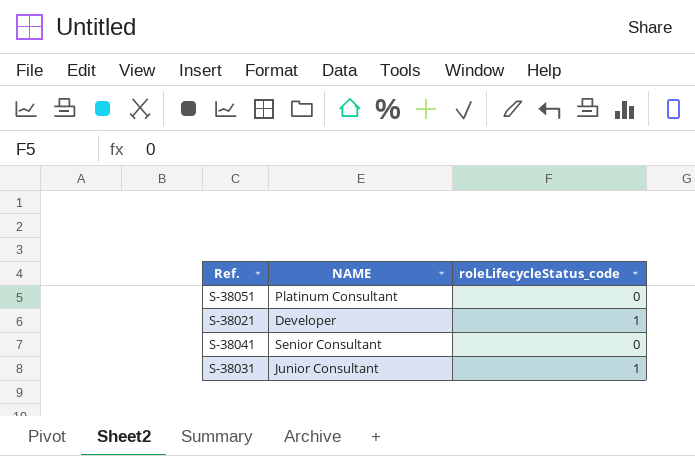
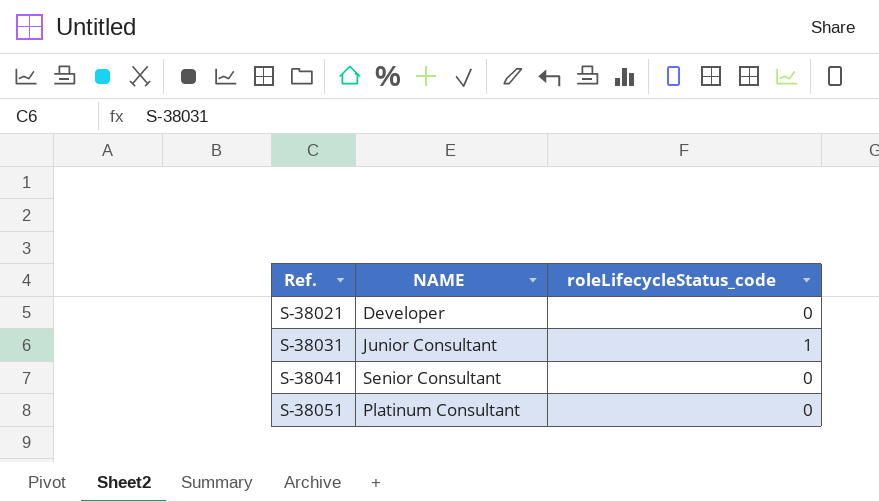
row order: none -> Ref. ascending
S-38021 | roleLifecycleStatus_code: 1 -> 0

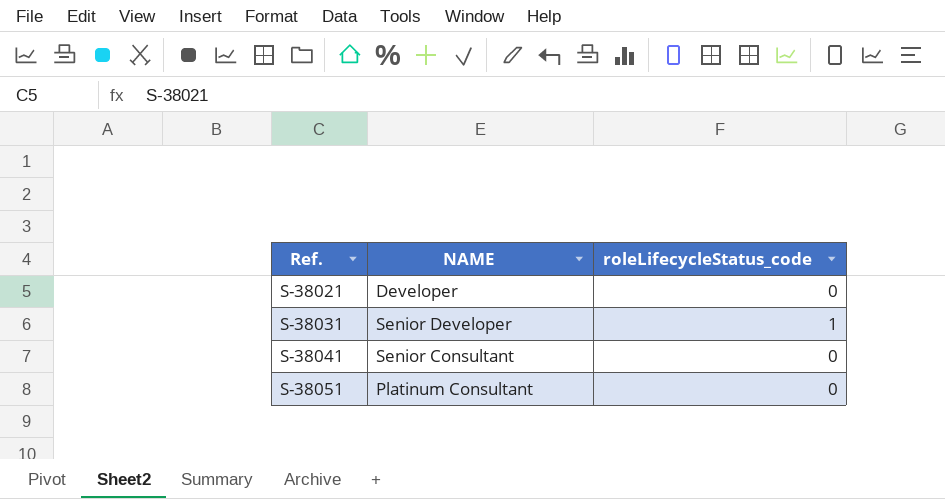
S-38031 | NAME: Junior Consultant -> Senior Developer

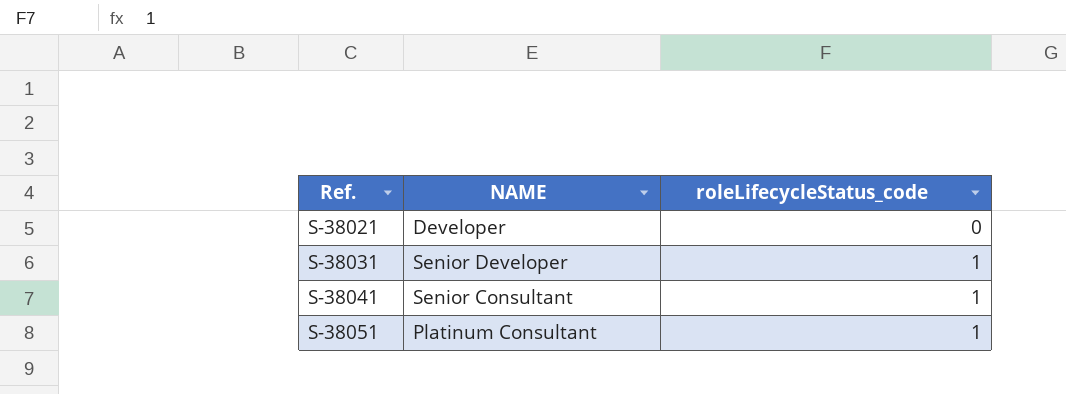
S-38041 | roleLifecycleStatus_code: 0 -> 1
S-38051 | roleLifecycleStatus_code: 0 -> 1

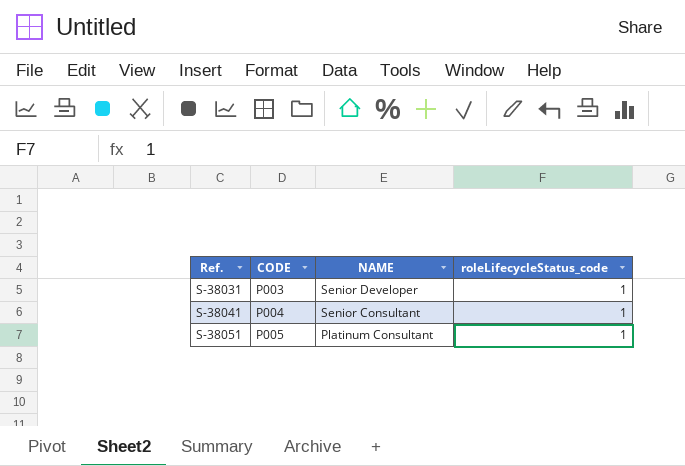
column CODE | position: none -> 2
row S-38021: Developer | 0 -> none

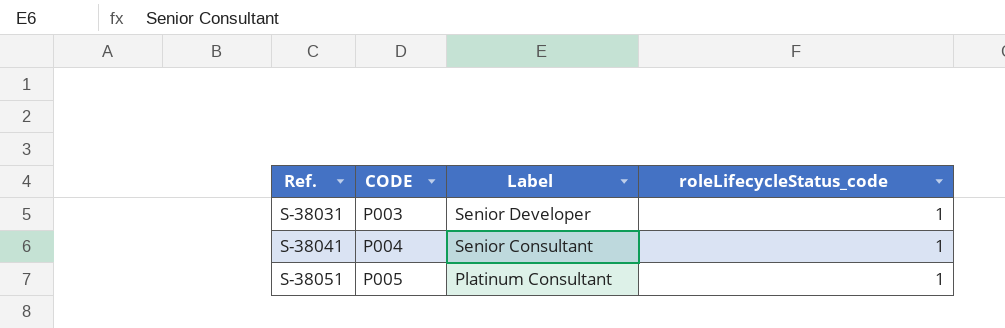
column name: NAME -> Label

